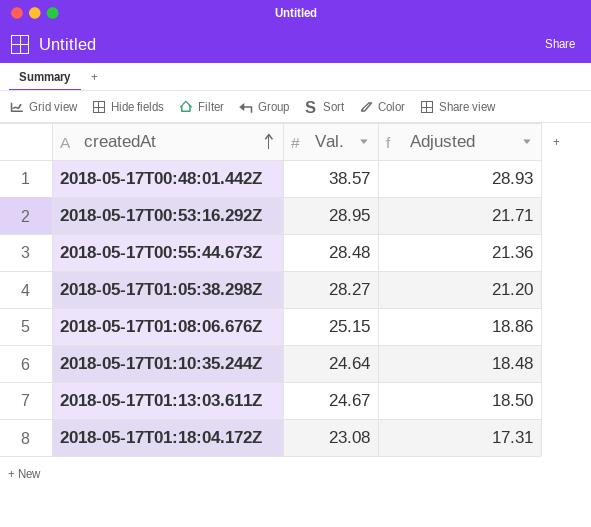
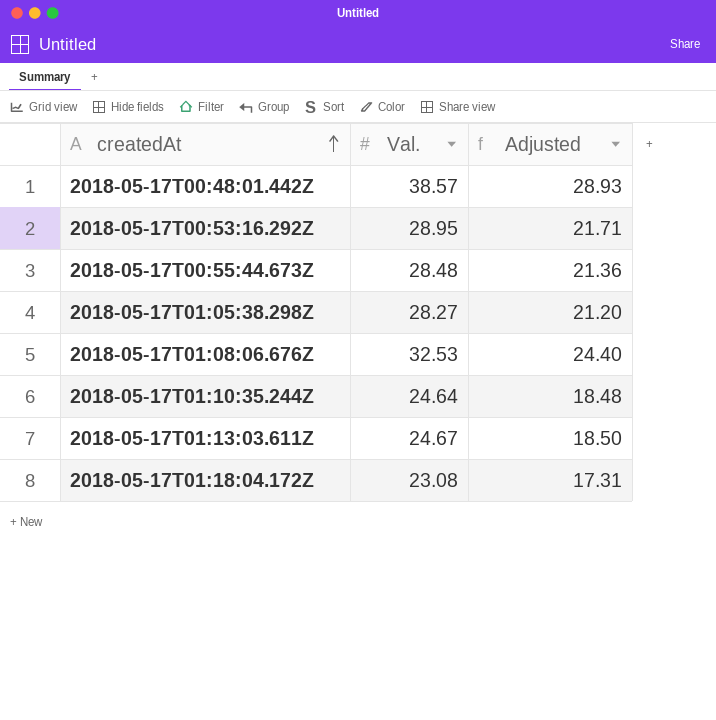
2018-05-17T01:08:06.676Z | Val.: 25.15 -> 32.53
2018-05-17T01:08:06.676Z | Adjusted: 18.86 -> 24.40

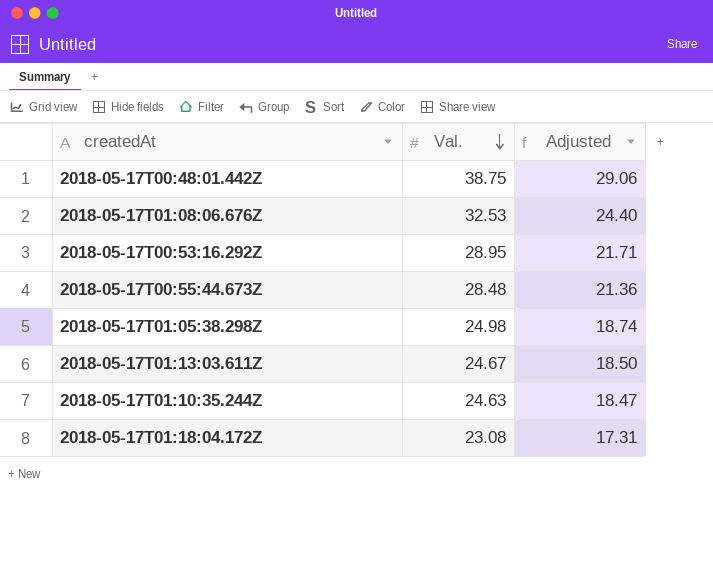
row order: createdAt ascending -> Val. descending
2018-05-17T00:48:01.442Z | Val.: 38.57 -> 38.75
2018-05-17T00:48:01.442Z | Adjusted: 28.93 -> 29.06
2018-05-17T01:05:38.298Z | Val.: 28.27 -> 24.98
2018-05-17T01:05:38.298Z | Adjusted: 21.20 -> 18.74
2018-05-17T01:10:35.244Z | Val.: 24.64 -> 24.63
2018-05-17T01:10:35.244Z | Adjusted: 18.48 -> 18.47

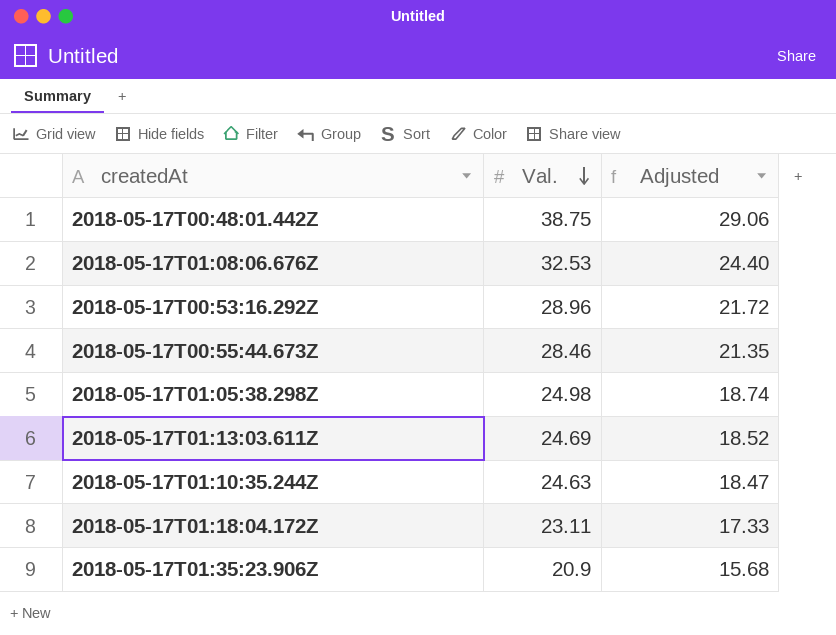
2018-05-17T00:53:16.292Z | Val.: 28.95 -> 28.96
2018-05-17T00:53:16.292Z | Adjusted: 21.71 -> 21.72
2018-05-17T00:55:44.673Z | Val.: 28.48 -> 28.46
2018-05-17T00:55:44.673Z | Adjusted: 21.36 -> 21.35
2018-05-17T01:13:03.611Z | Val.: 24.67 -> 24.69
2018-05-17T01:13:03.611Z | Adjusted: 18.50 -> 18.52
2018-05-17T01:18:04.172Z | Val.: 23.08 -> 23.11
2018-05-17T01:18:04.172Z | Adjusted: 17.31 -> 17.33
row 2018-05-17T01:35:23.906Z: none -> 20.9 | 15.68

